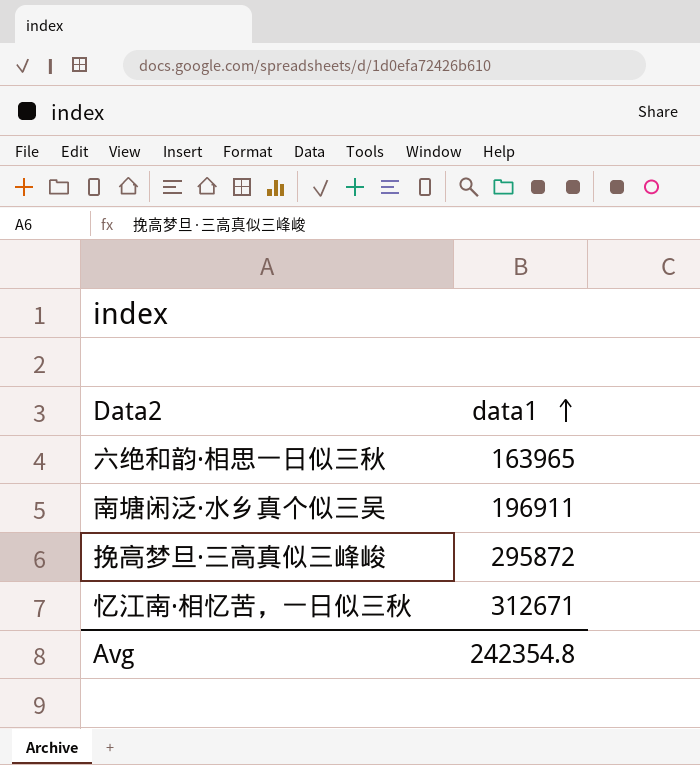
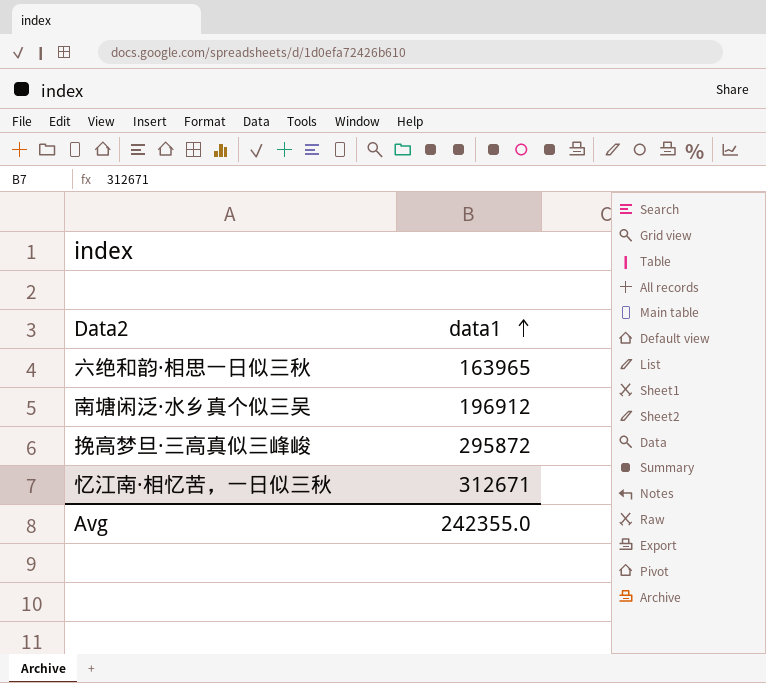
南塘闲泛·水乡真个似三吴 | data1: 196911 -> 196912
Avg | data1: 242354.8 -> 242355.0

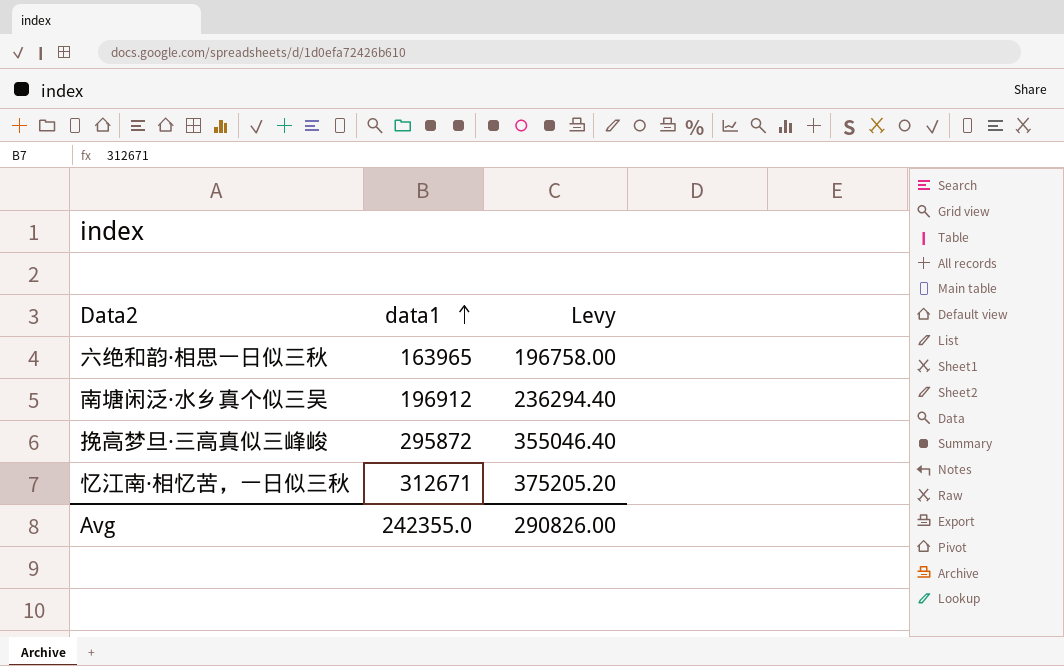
column Levy | formula: none -> [data1] * 1.2

